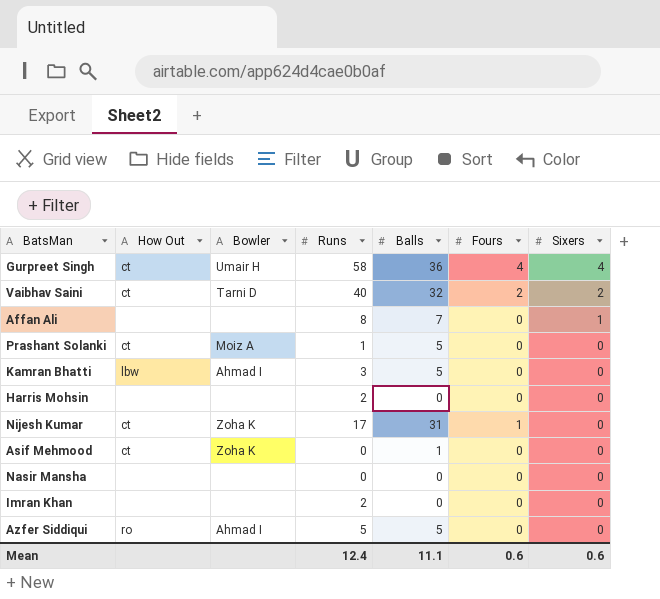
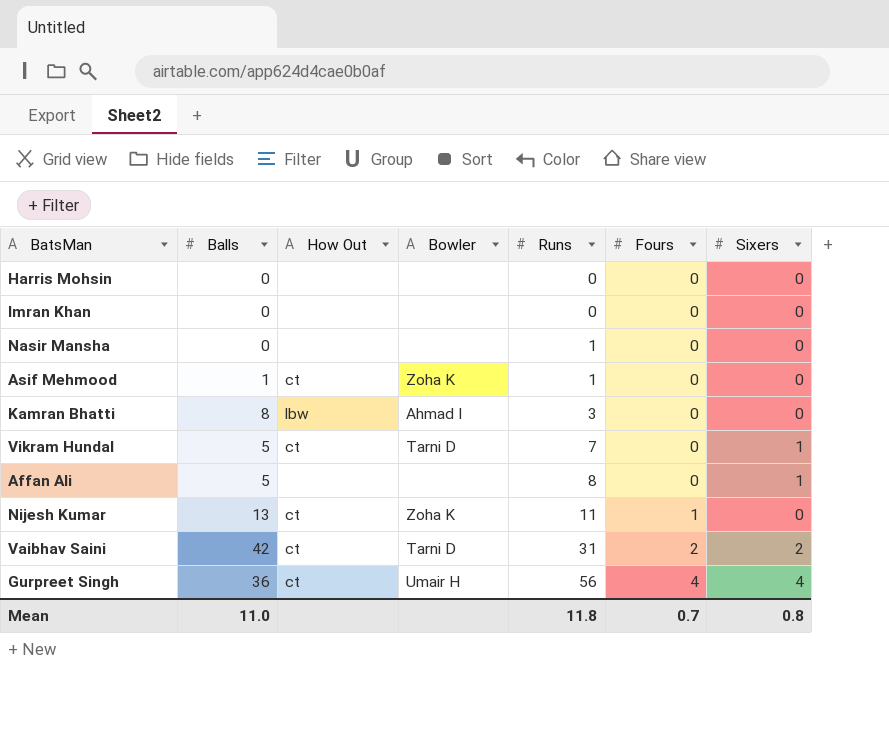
row order: Sixers descending -> Runs ascending
column Balls | position: 5 -> 2
row Prashant Solanki: ct | Moiz A | 1 | 5 | 0 | 0 -> none
row Azfer Siddiqui: ro | Ahmad I | 5 | 5 | 0 | 0 -> none
Harris Mohsin | Runs: 2 -> 0
Imran Khan | Runs: 2 -> 0
Nasir Mansha | Runs: 0 -> 1
Asif Mehmood | Runs: 0 -> 1
Kamran Bhatti | Balls: 5 -> 8
row Vikram Hundal: none -> 5 | ct | Tarni D | 7 | 0 | 1
Affan Ali | Balls: 7 -> 5
Nijesh Kumar | Balls: 31 -> 13
Nijesh Kumar | Runs: 17 -> 11
Vaibhav Saini | Balls: 32 -> 42
Vaibhav Saini | Runs: 40 -> 31
Gurpreet Singh | Runs: 58 -> 56
Mean | Balls: 11.1 -> 11.0
Mean | Runs: 12.4 -> 11.8
Mean | Fours: 0.6 -> 0.7
Mean | Sixers: 0.6 -> 0.8

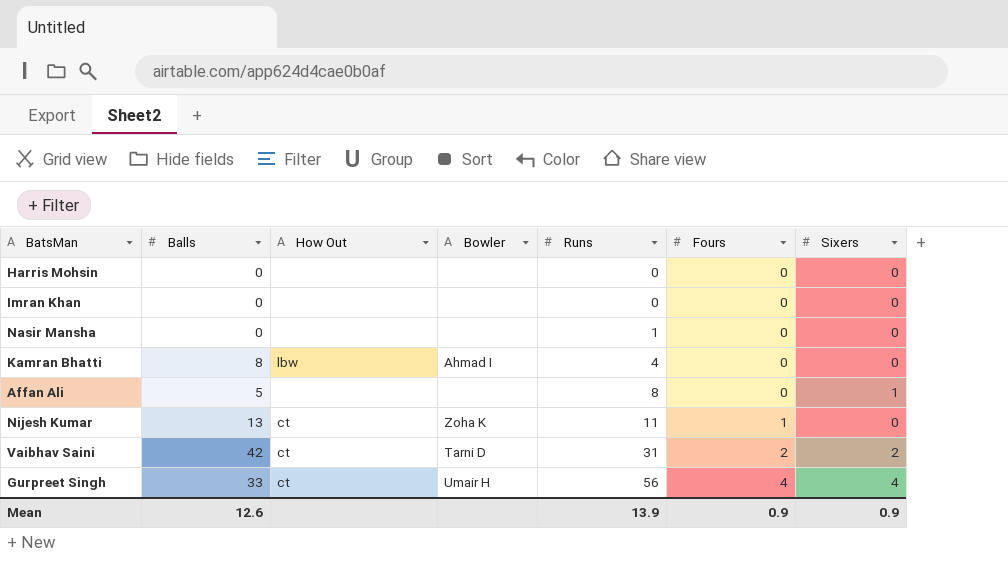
row Asif Mehmood: 1 | ct | Zoha K | 1 | 0 | 0 -> none
row Vikram Hundal: 5 | ct | Tarni D | 7 | 0 | 1 -> none
Kamran Bhatti | Runs: 3 -> 4
Gurpreet Singh | Balls: 36 -> 33
Mean | Balls: 11.0 -> 12.6
Mean | Runs: 11.8 -> 13.9
Mean | Fours: 0.7 -> 0.9
Mean | Sixers: 0.8 -> 0.9

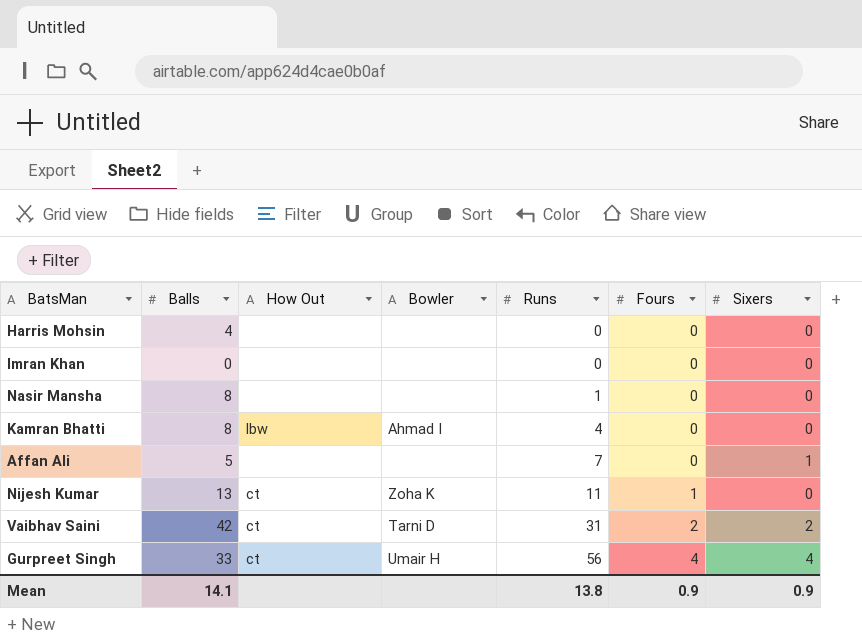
Harris Mohsin | Balls: 0 -> 4
Nasir Mansha | Balls: 0 -> 8
Affan Ali | Runs: 8 -> 7
Mean | Balls: 12.6 -> 14.1
Mean | Runs: 13.9 -> 13.8

